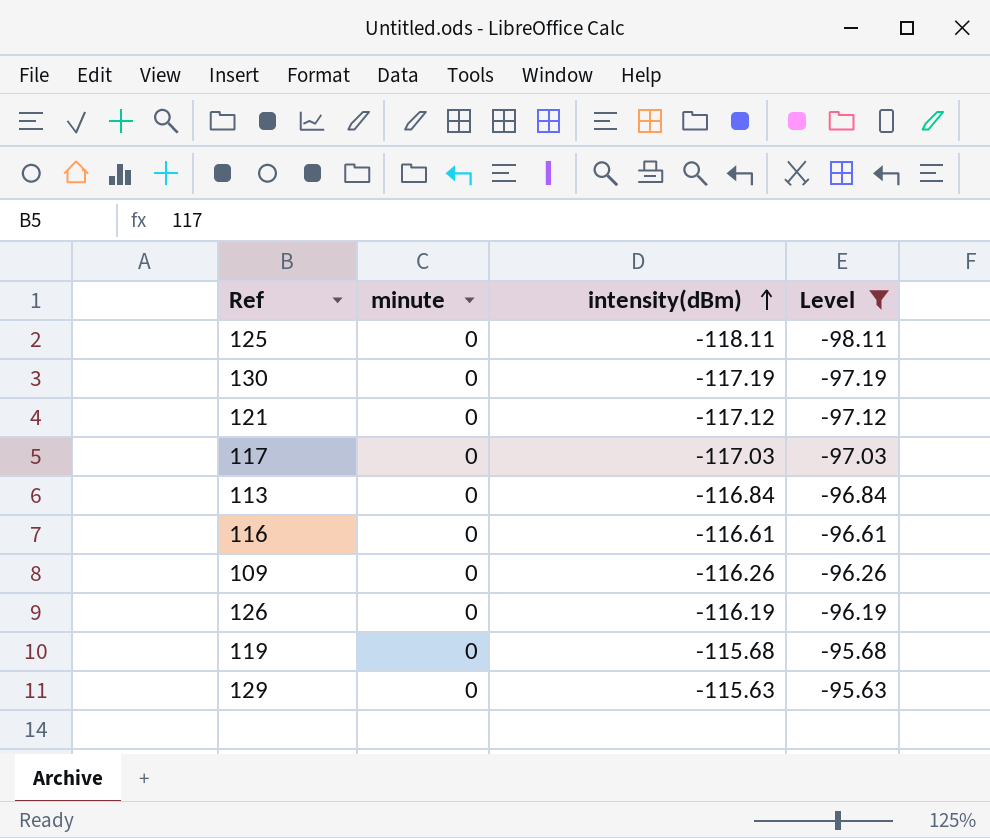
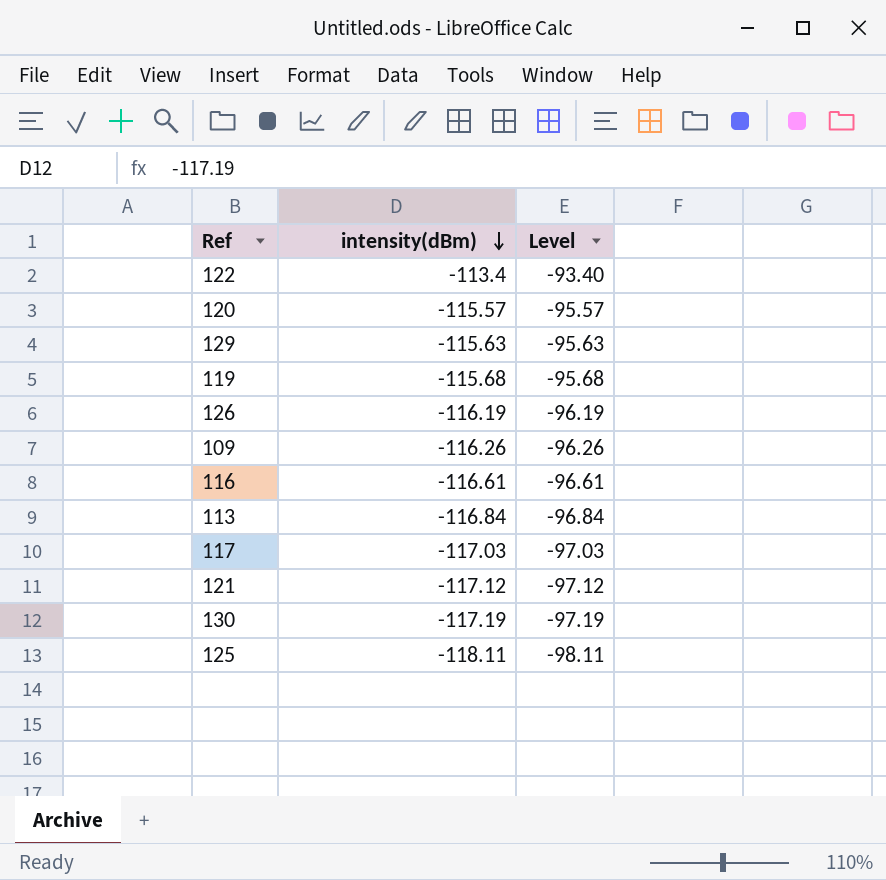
filter: Level <= -95.63 -> none
row order: intensity(dBm) ascending -> intensity(dBm) descending
column minute | position: 2 -> none

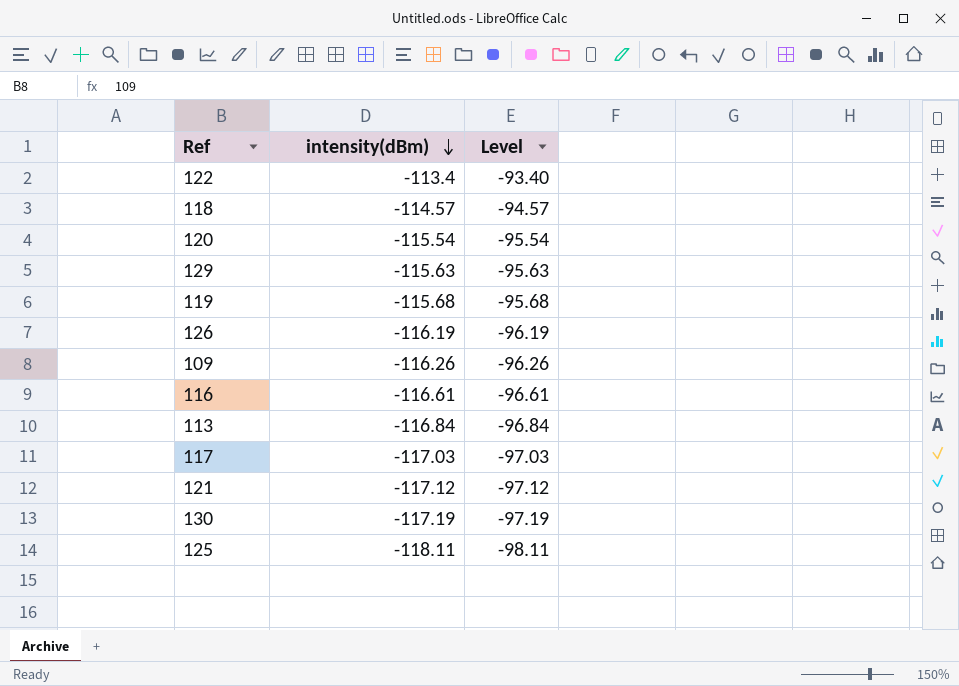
row 118: none -> -114.57 | -94.57
120 | intensity(dBm): -115.57 -> -115.54
120 | Level: -95.57 -> -95.54

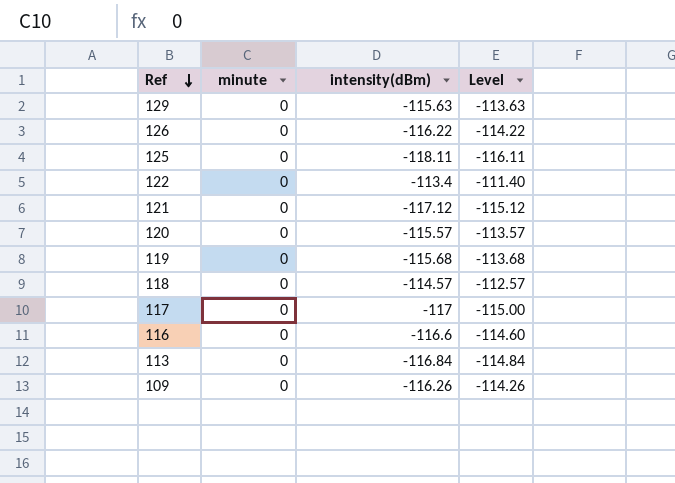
row order: intensity(dBm) descending -> Ref descending
column minute | position: none -> 2
column Level | formula: [intensity(dBm)] + 20 -> [intensity(dBm)] + 2
row 130: -117.19 | -97.19 -> none
126 | intensity(dBm): -116.19 -> -116.22
120 | intensity(dBm): -115.54 -> -115.57
117 | intensity(dBm): -117.03 -> -117
116 | intensity(dBm): -116.61 -> -116.6

